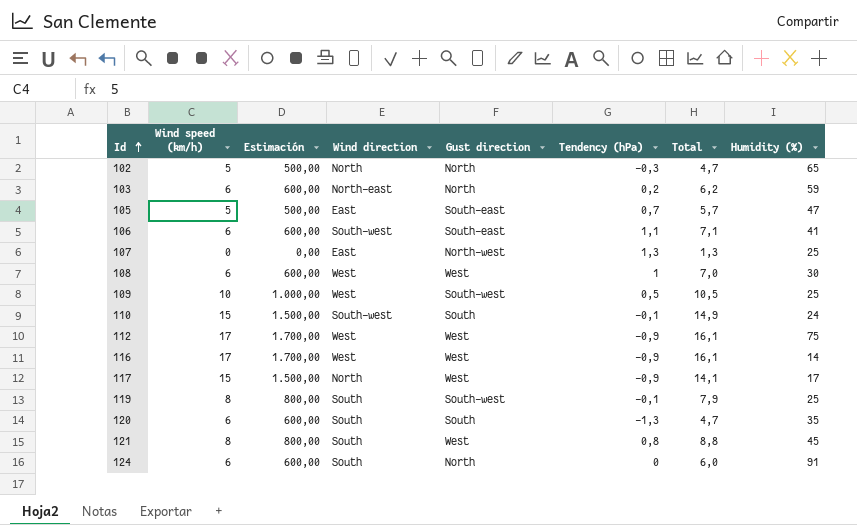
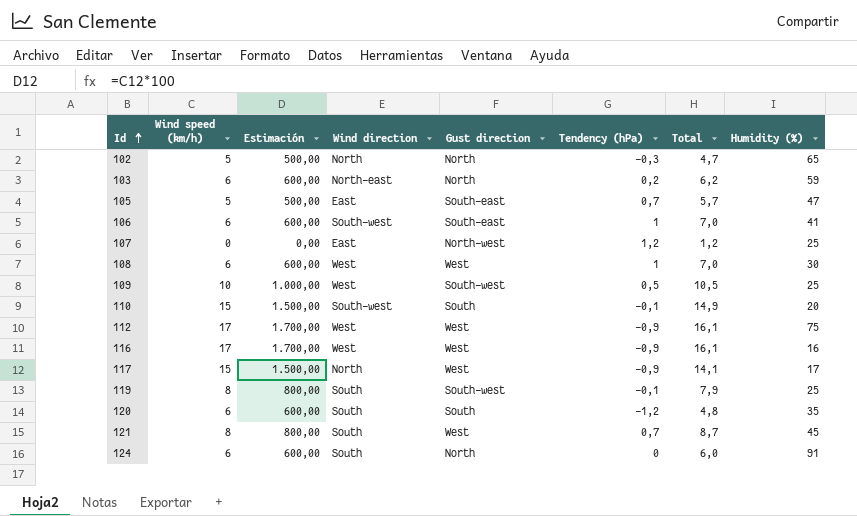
106 | Tendency (hPa): 1,1 -> 1
106 | Total: 7,1 -> 7,0
107 | Tendency (hPa): 1,3 -> 1,2
107 | Total: 1,3 -> 1,2
110 | Humidity (%): 24 -> 20
116 | Humidity (%): 14 -> 16
120 | Tendency (hPa): -1,3 -> -1,2
120 | Total: 4,7 -> 4,8
121 | Tendency (hPa): 0,8 -> 0,7
121 | Total: 8,8 -> 8,7

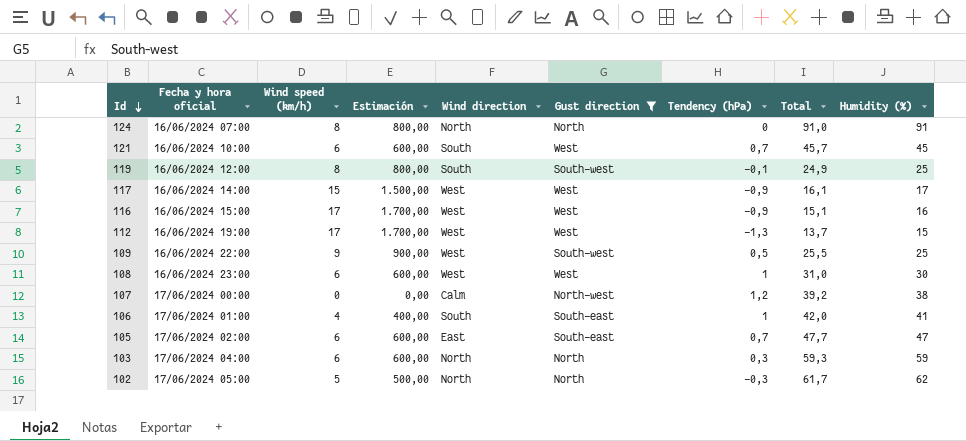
filter: none -> Gust direction != South
row order: Id ascending -> Id descending
column Fecha y hora oficial | position: none -> 2
column Total | formula: [Wind speed (km/h)] + [Tendency (hPa)] -> [Tendency (hPa)] + [Humidity (%)]
124 | Wind speed (km/h): 6 -> 8
124 | Estimación: 600,00 -> 800,00
124 | Wind direction: South -> North
121 | Wind speed (km/h): 8 -> 6
121 | Estimación: 800,00 -> 600,00
117 | Wind direction: North -> West
112 | Tendency (hPa): -0,9 -> -1,3
112 | Humidity (%): 75 -> 15
109 | Wind speed (km/h): 10 -> 9
109 | Estimación: 1.000,00 -> 900,00
107 | Wind direction: East -> Calm
107 | Humidity (%): 25 -> 38
106 | Wind speed (km/h): 6 -> 4
106 | Estimación: 600,00 -> 400,00
106 | Wind direction: South-west -> South
105 | Wind speed (km/h): 5 -> 6
105 | Estimación: 500,00 -> 600,00
103 | Wind direction: North-east -> North
103 | Tendency (hPa): 0,2 -> 0,3
102 | Humidity (%): 65 -> 62

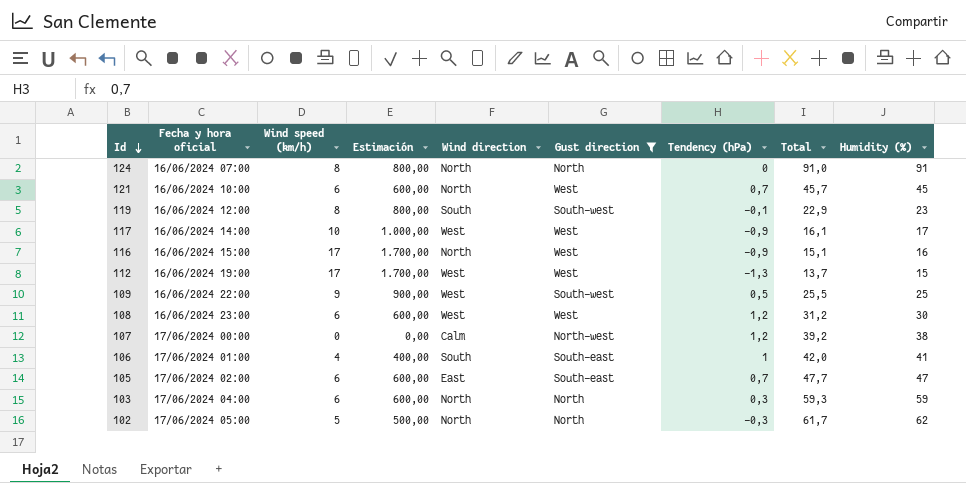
121 | Wind direction: South -> North
119 | Total: 24,9 -> 22,9
119 | Humidity (%): 25 -> 23
117 | Wind speed (km/h): 15 -> 10
117 | Estimación: 1.500,00 -> 1.000,00
116 | Wind direction: West -> North
108 | Tendency (hPa): 1 -> 1,2
108 | Total: 31,0 -> 31,2

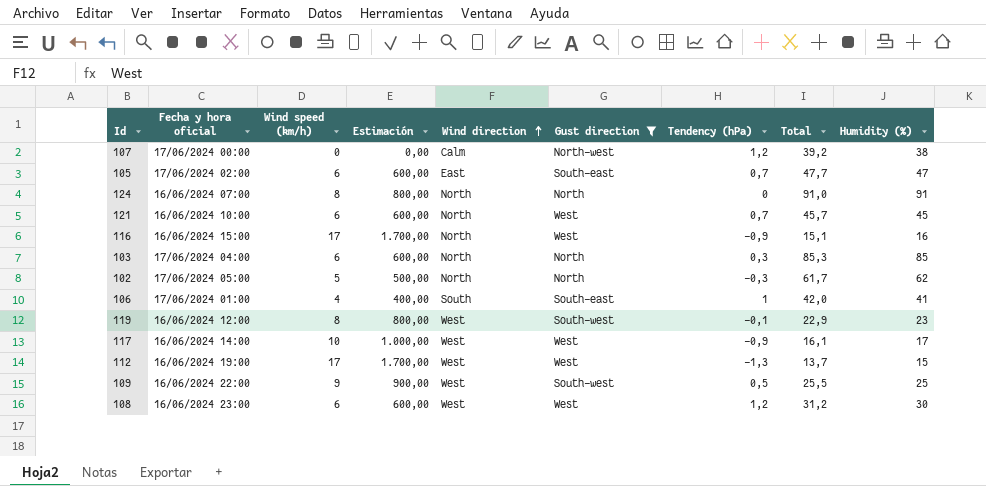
row order: Id descending -> Wind direction ascending
103 | Total: 59,3 -> 85,3
103 | Humidity (%): 59 -> 85
119 | Wind direction: South -> West

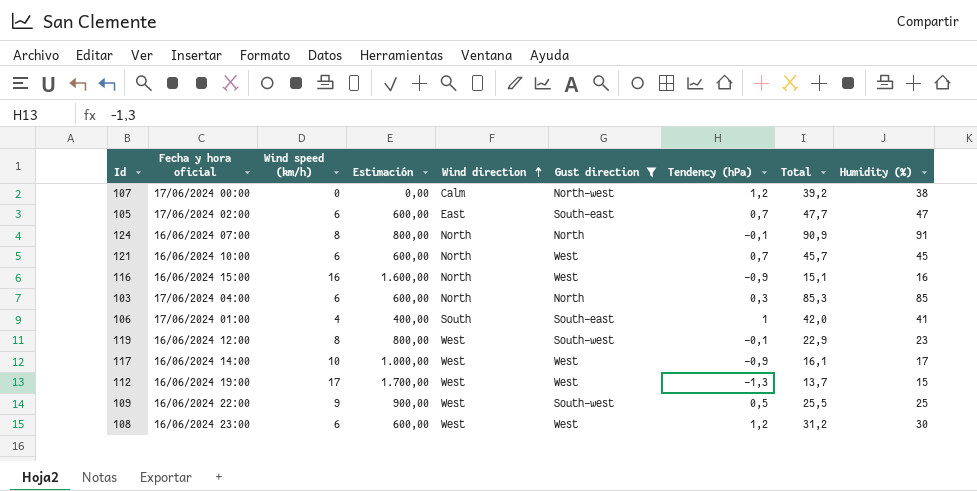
row 102: 17/06/2024 05:00 | 5 | 500,00 | North | North | -0,3 | 61,7 | 62 -> none
124 | Tendency (hPa): 0 -> -0,1
124 | Total: 91,0 -> 90,9
116 | Wind speed (km/h): 17 -> 16
116 | Estimación: 1.700,00 -> 1.600,00

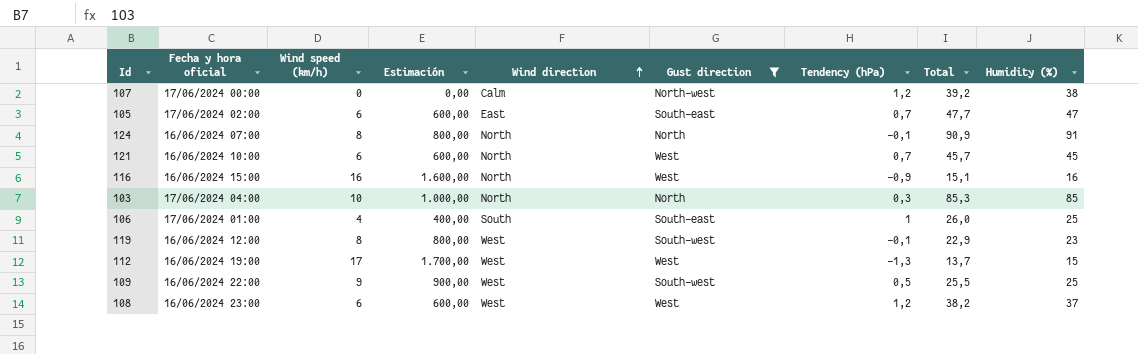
row 117: 16/06/2024 14:00 | 10 | 1.000,00 | West | West | -0,9 | 16,1 | 17 -> none
103 | Wind speed (km/h): 6 -> 10
103 | Estimación: 600,00 -> 1.000,00
106 | Total: 42,0 -> 26,0
106 | Humidity (%): 41 -> 25
108 | Total: 31,2 -> 38,2
108 | Humidity (%): 30 -> 37

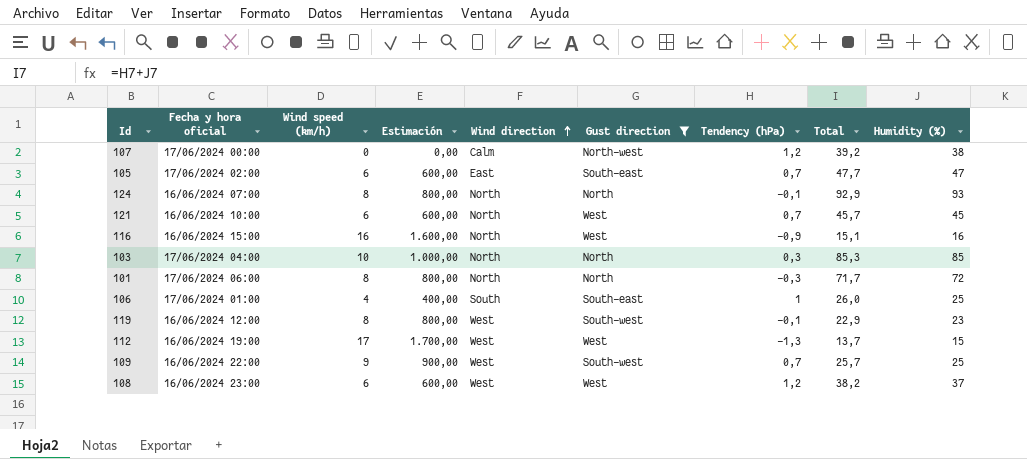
124 | Total: 90,9 -> 92,9
124 | Humidity (%): 91 -> 93
row 101: none -> 17/06/2024 06:00 | 8 | 800,00 | North | North | -0,3 | 71,7 | 72
109 | Tendency (hPa): 0,5 -> 0,7
109 | Total: 25,5 -> 25,7

